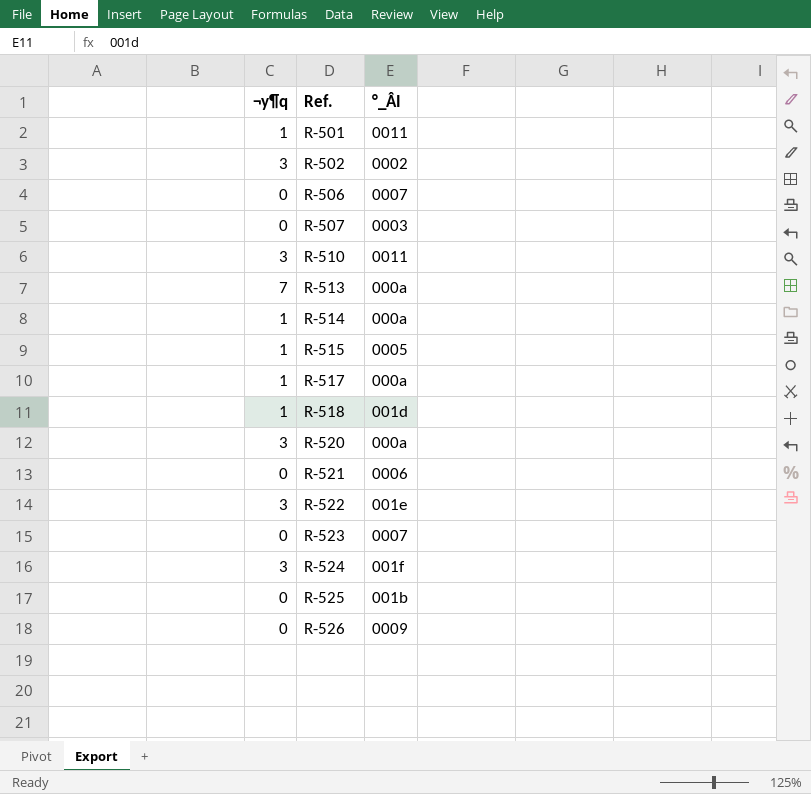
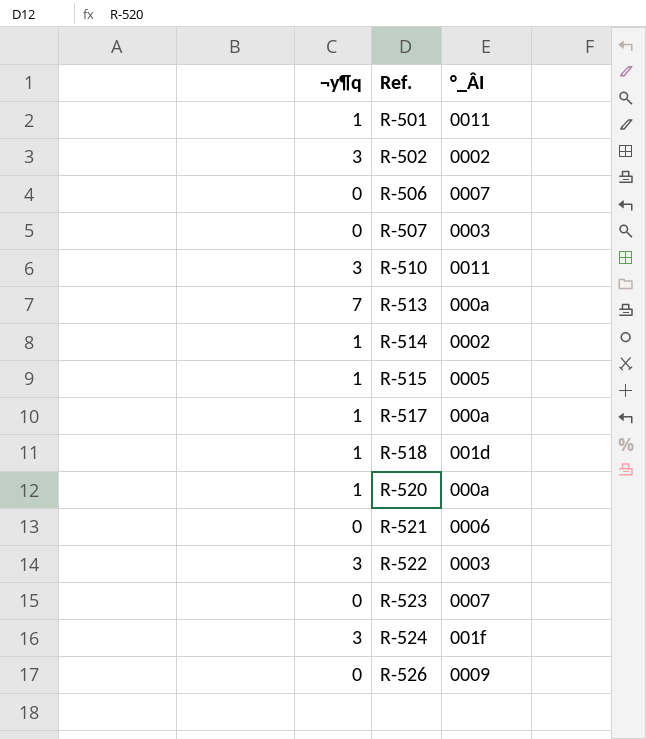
row R-525: 0 | 001b -> none
R-514 | °_ÂI: 000a -> 0002
R-520 | ¬y¶q: 3 -> 1
R-522 | °_ÂI: 001e -> 0003

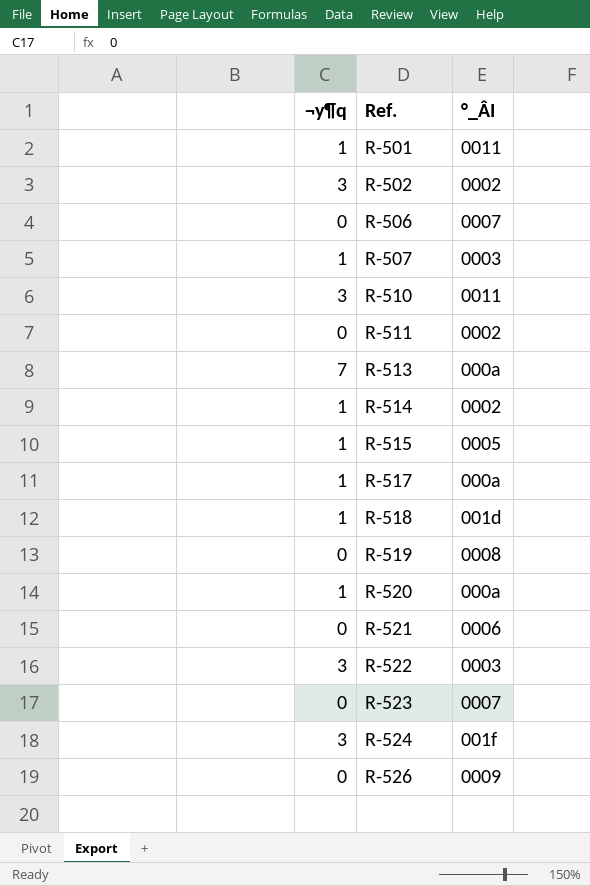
R-507 | ¬y¶q: 0 -> 1
row R-511: none -> 0 | 0002
row R-519: none -> 0 | 0008

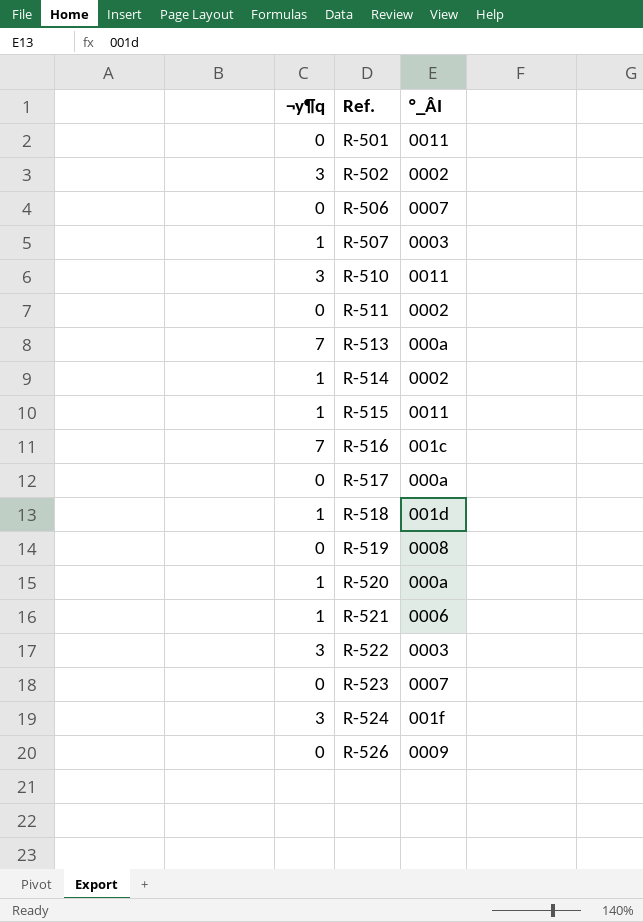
R-501 | ¬y¶q: 1 -> 0
R-515 | °_ÂI: 0005 -> 0011
row R-516: none -> 7 | 001c
R-517 | ¬y¶q: 1 -> 0
R-521 | ¬y¶q: 0 -> 1

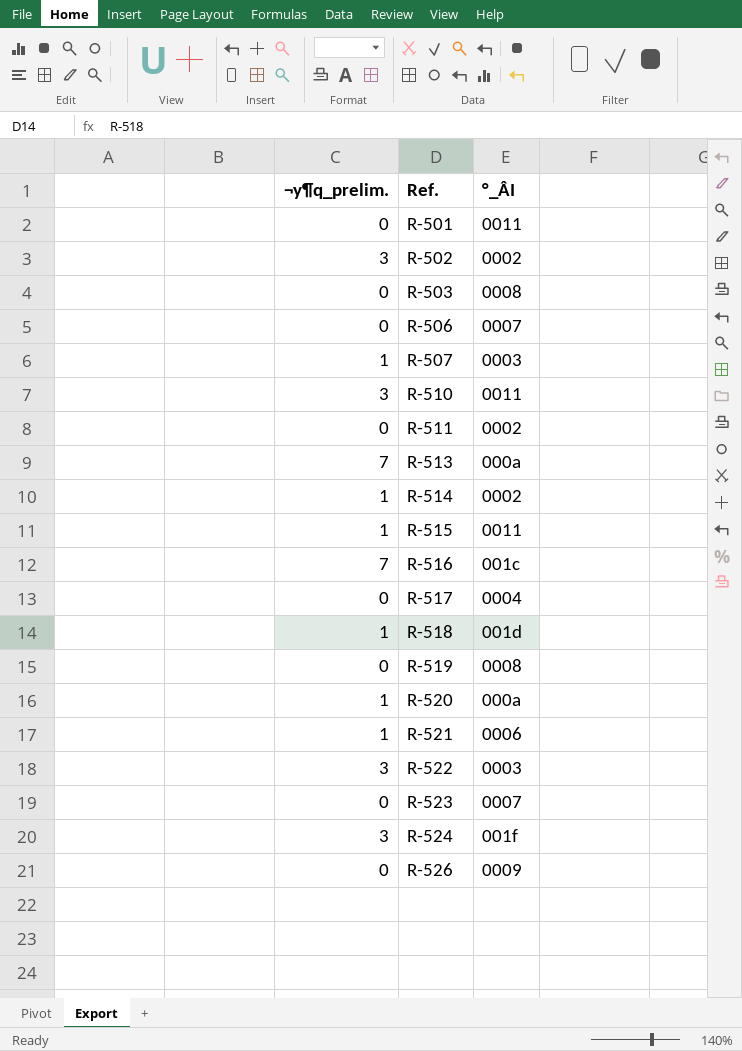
column name: ¬y¶q -> ¬y¶q_prelim.
row R-503: none -> 0 | 0008
R-517 | °_ÂI: 000a -> 0004

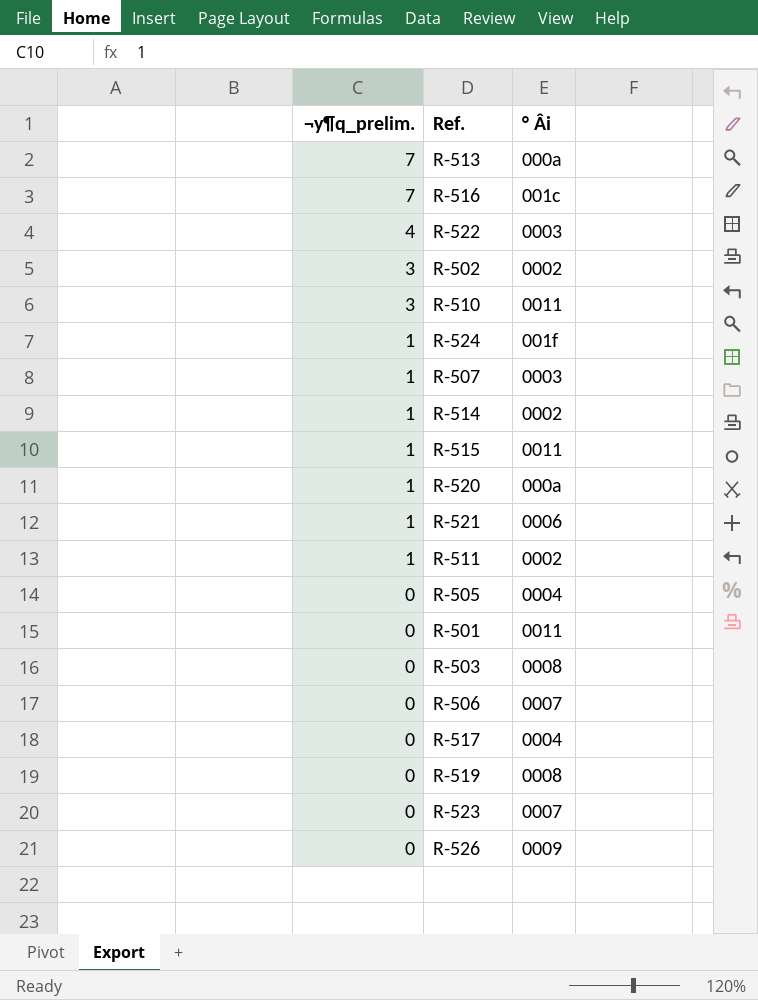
row order: Ref. ascending -> ¬y¶q_prelim. descending
column name: °_ÂI -> ° Âi
row R-518: 1 | 001d -> none
R-522 | ¬y¶q_prelim.: 3 -> 4
R-524 | ¬y¶q_prelim.: 3 -> 1
R-511 | ¬y¶q_prelim.: 0 -> 1
row R-505: none -> 0 | 0004

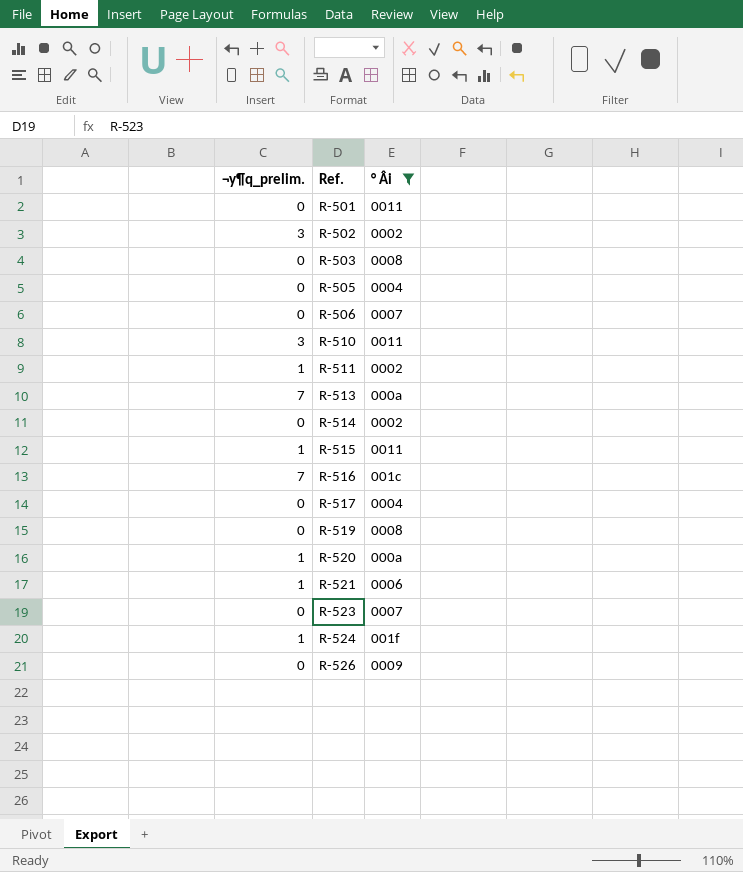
filter: none -> ° Âi != 0003
row order: ¬y¶q_prelim. descending -> Ref. ascending
R-514 | ¬y¶q_prelim.: 1 -> 0

